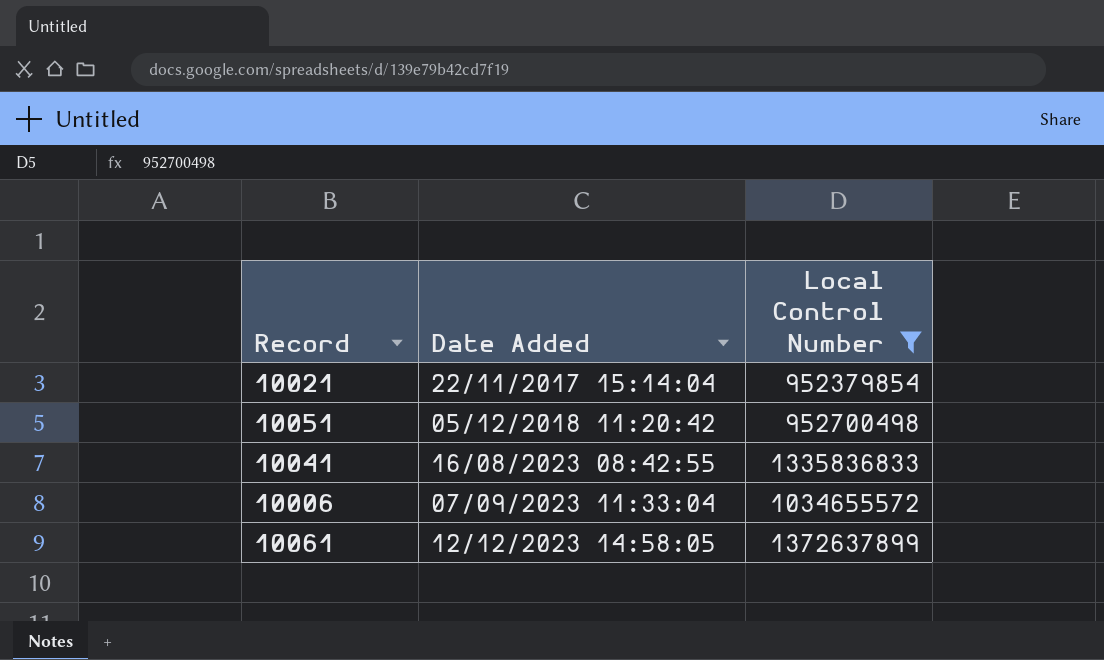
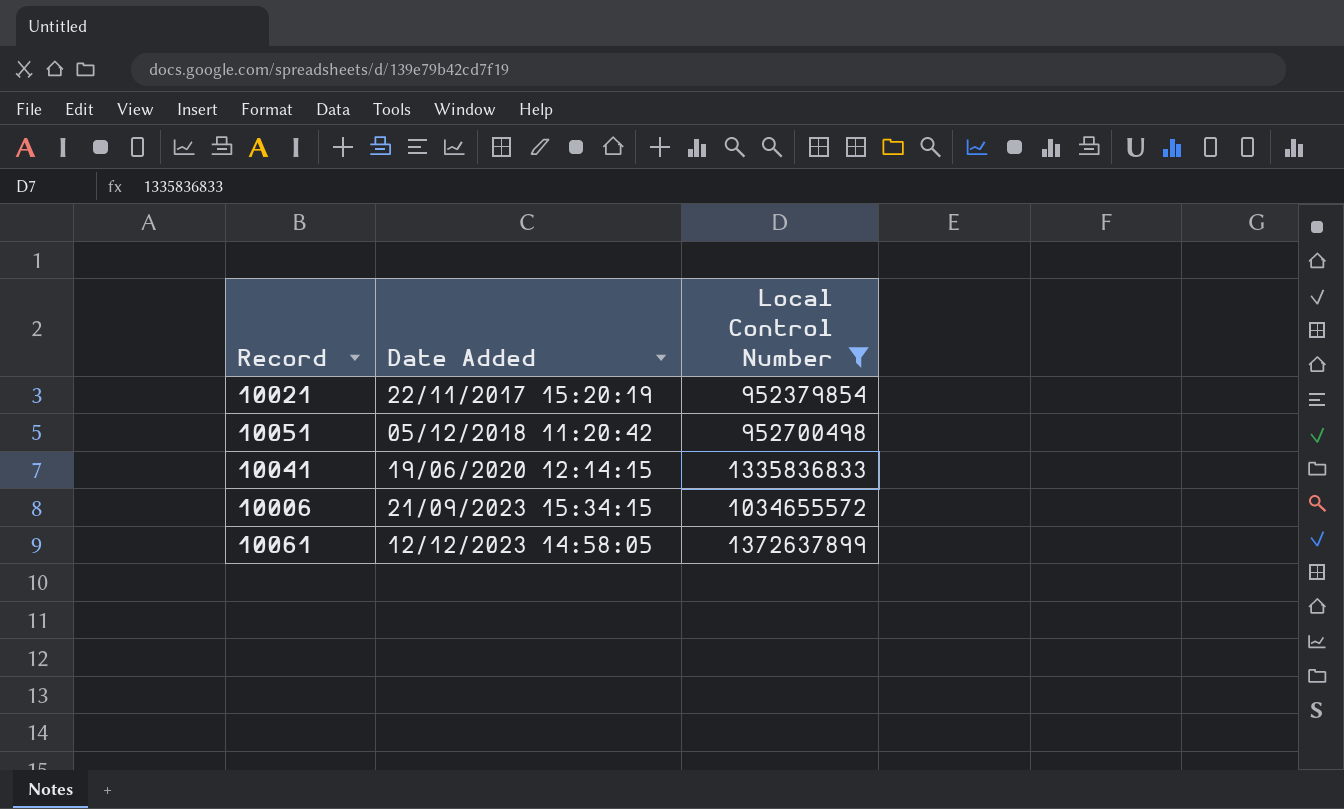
10021 | Date Added: 22/11/2017 15:14:04 -> 22/11/2017 15:20:19
10041 | Date Added: 16/08/2023 08:42:55 -> 19/06/2020 12:14:15
10006 | Date Added: 07/09/2023 11:33:04 -> 21/09/2023 15:34:15

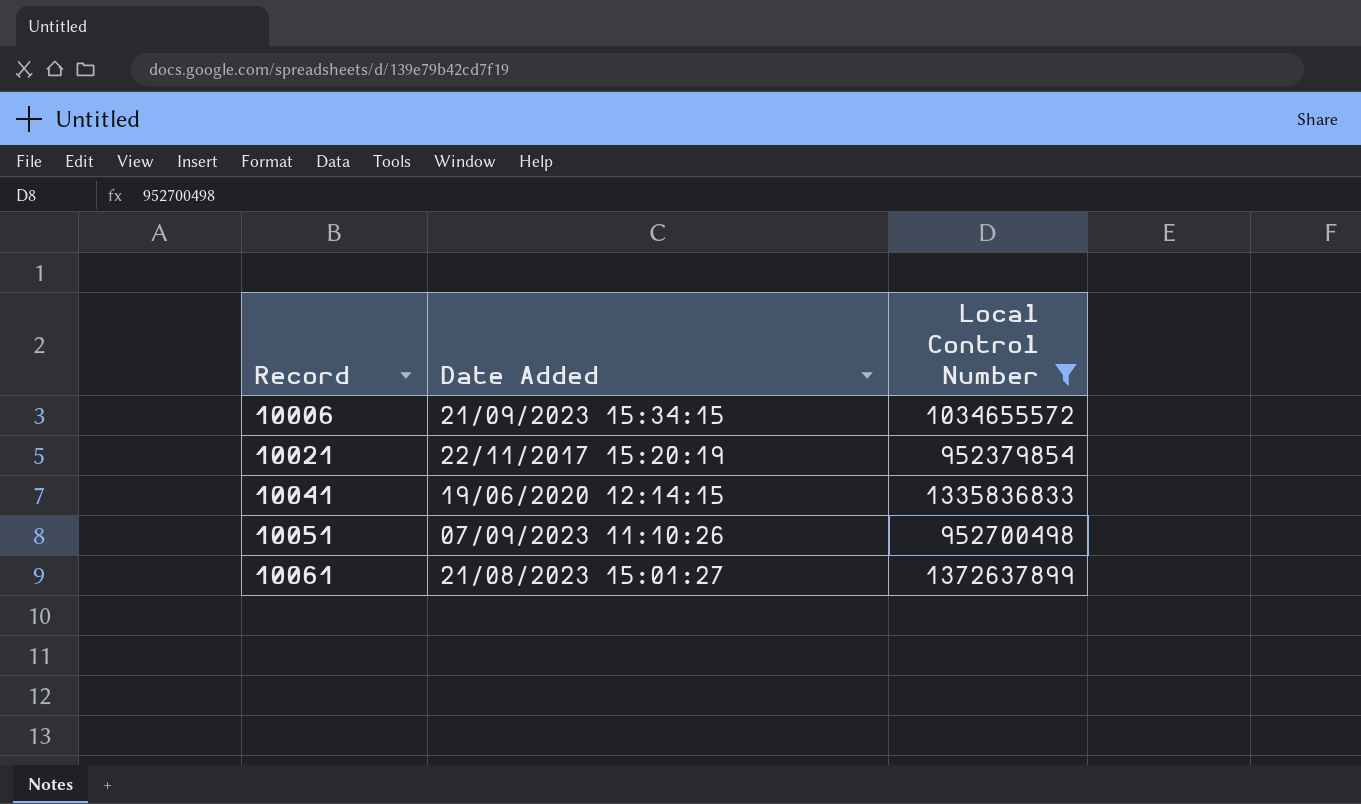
row order: Date Added ascending -> Record ascending
10051 | Date Added: 05/12/2018 11:20:42 -> 07/09/2023 11:10:26
10061 | Date Added: 12/12/2023 14:58:05 -> 21/08/2023 15:01:27

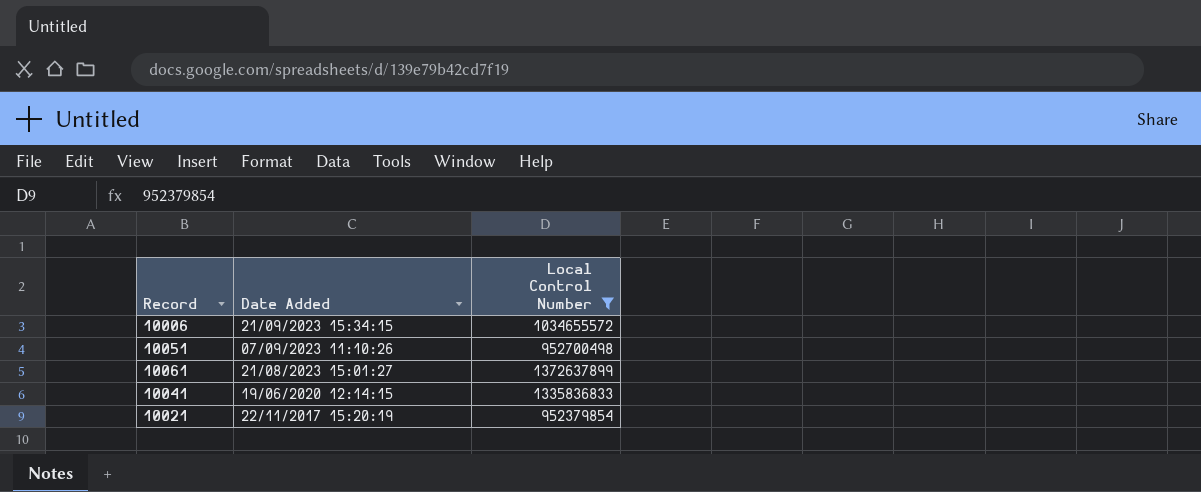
row order: Record ascending -> Date Added descending

